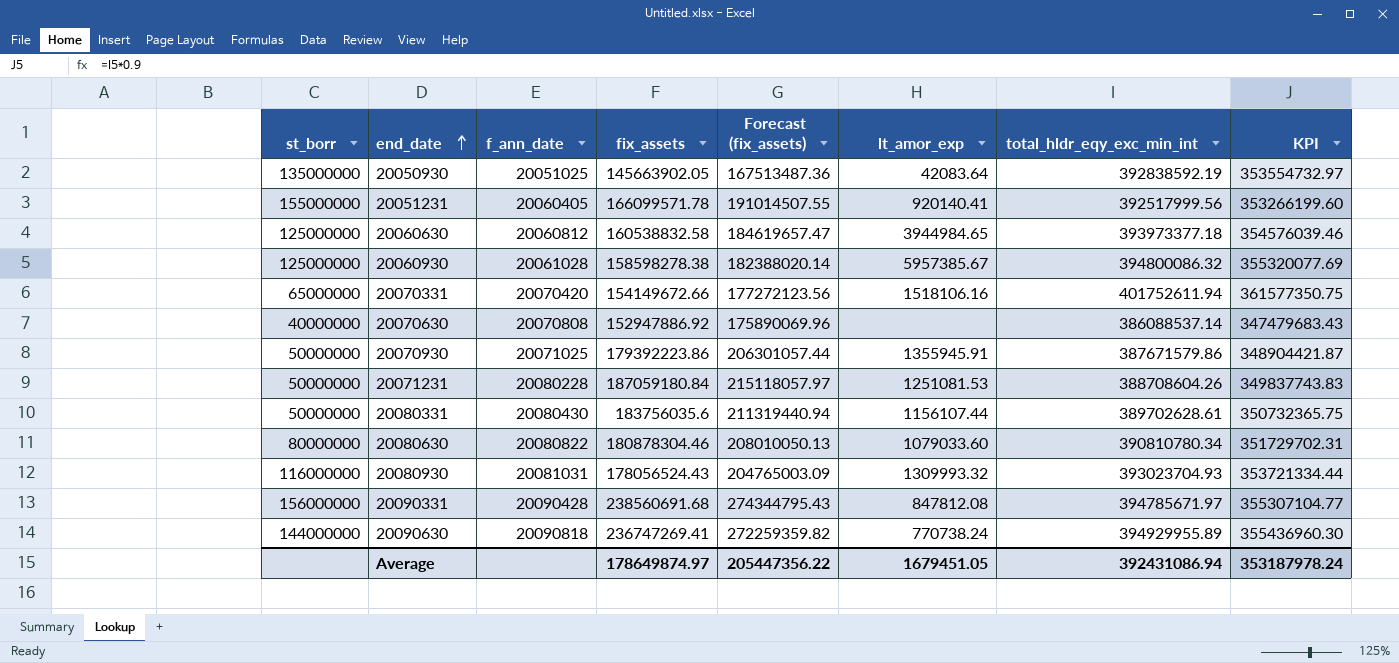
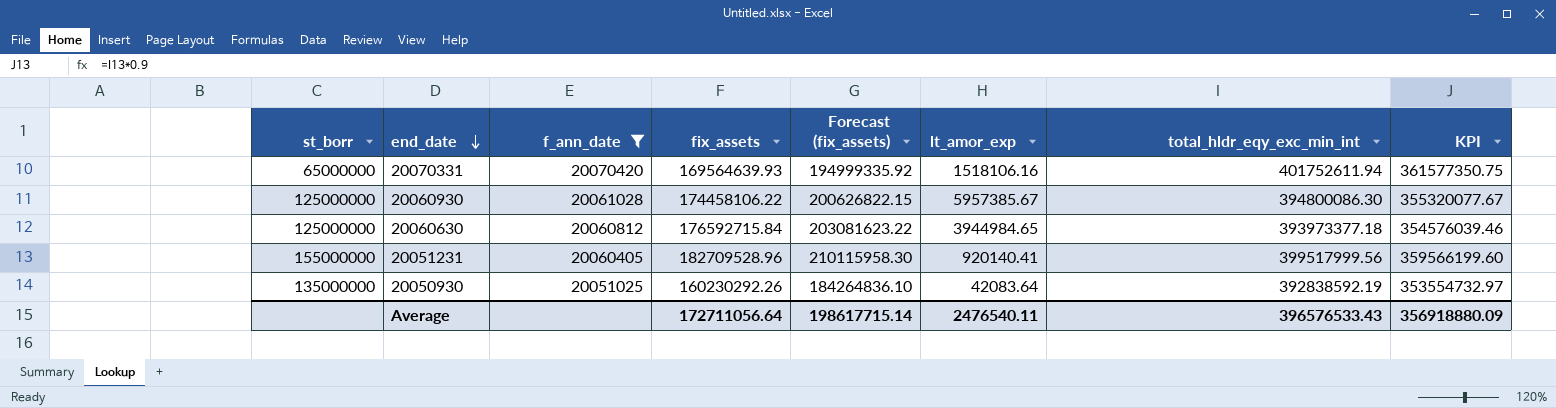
filter: none -> f_ann_date <= 20070420
row order: end_date ascending -> end_date descending
20070331 | fix_assets: 154149672.66 -> 169564639.93
20070331 | Forecast (fix_assets): 177272123.56 -> 194999335.92
20060930 | fix_assets: 158598278.38 -> 174458106.22
20060930 | Forecast (fix_assets): 182388020.14 -> 200626822.15
20060930 | total_hldr_eqy_exc_min_int: 394800086.32 -> 394800086.30
20060930 | KPI: 355320077.69 -> 355320077.67
20060630 | fix_assets: 160538832.58 -> 176592715.84
20060630 | Forecast (fix_assets): 184619657.47 -> 203081623.22
20051231 | fix_assets: 166099571.78 -> 182709528.96
20051231 | Forecast (fix_assets): 191014507.55 -> 210115958.30
20051231 | total_hldr_eqy_exc_min_int: 392517999.56 -> 399517999.56
20051231 | KPI: 353266199.60 -> 359566199.60
20050930 | fix_assets: 145663902.05 -> 160230292.26
20050930 | Forecast (fix_assets): 167513487.36 -> 184264836.10
Average | fix_assets: 178649874.97 -> 172711056.64
Average | Forecast (fix_assets): 205447356.22 -> 198617715.14
Average | lt_amor_exp: 1679451.05 -> 2476540.11
Average | total_hldr_eqy_exc_min_int: 392431086.94 -> 396576533.43
Average | KPI: 353187978.24 -> 356918880.09

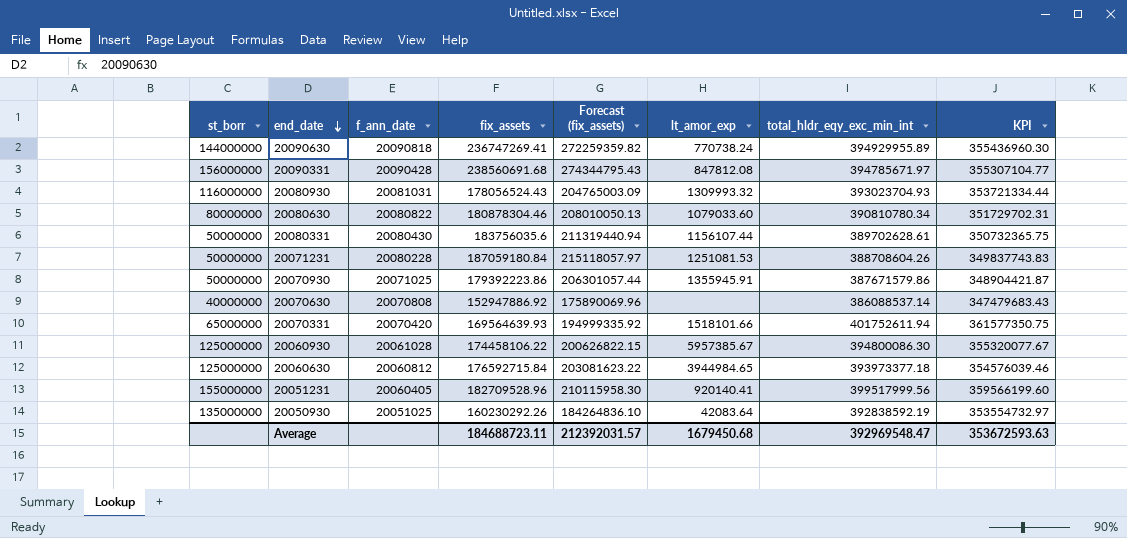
filter: f_ann_date <= 20070420 -> none
20070331 | lt_amor_exp: 1518106.16 -> 1518101.66
Average | fix_assets: 172711056.64 -> 184688723.11
Average | Forecast (fix_assets): 198617715.14 -> 212392031.57
Average | lt_amor_exp: 2476540.11 -> 1679450.68
Average | total_hldr_eqy_exc_min_int: 396576533.43 -> 392969548.47
Average | KPI: 356918880.09 -> 353672593.63

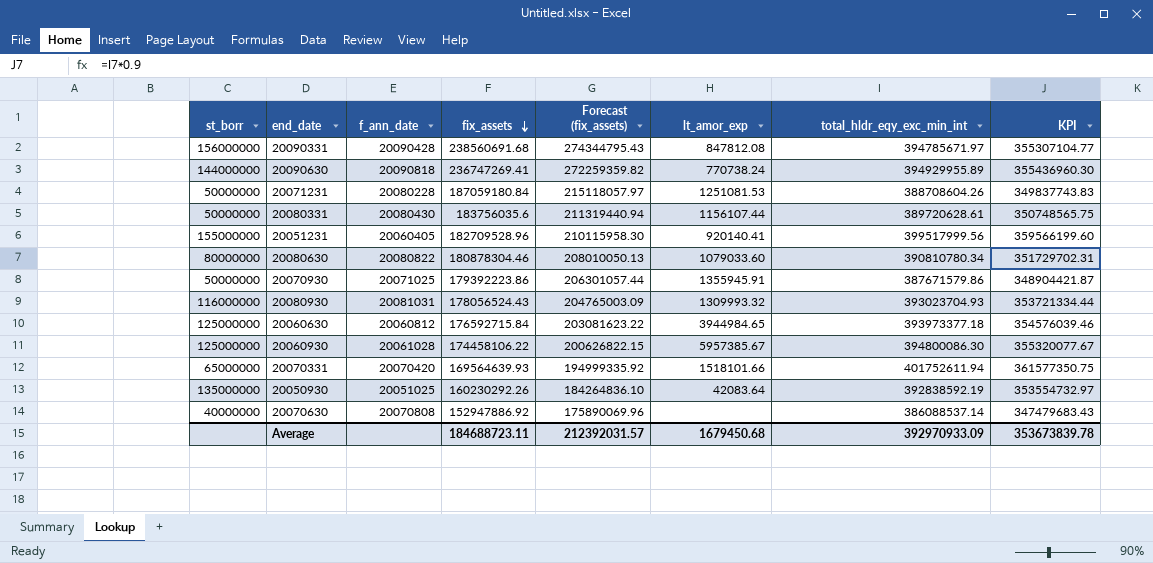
row order: end_date descending -> fix_assets descending
20080331 | total_hldr_eqy_exc_min_int: 389702628.61 -> 389720628.61
20080331 | KPI: 350732365.75 -> 350748565.75
Average | total_hldr_eqy_exc_min_int: 392969548.47 -> 392970933.09
Average | KPI: 353672593.63 -> 353673839.78

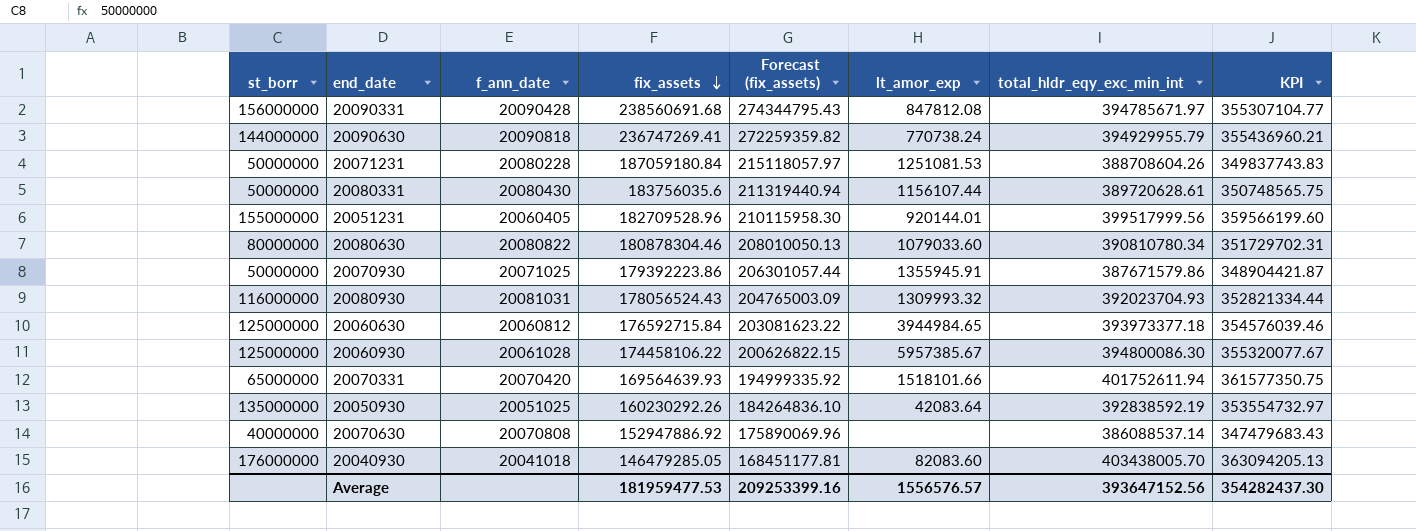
20090630 | total_hldr_eqy_exc_min_int: 394929955.89 -> 394929955.79
20090630 | KPI: 355436960.30 -> 355436960.21
20051231 | lt_amor_exp: 920140.41 -> 920144.01
20080930 | total_hldr_eqy_exc_min_int: 393023704.93 -> 392023704.93
20080930 | KPI: 353721334.44 -> 352821334.44
row 20040930: none -> 176000000 | 20041018 | 146479285.05 | 168451177.81 | 82083.60 | 403438005.70 | 363094205.13
Average | fix_assets: 184688723.11 -> 181959477.53
Average | Forecast (fix_assets): 212392031.57 -> 209253399.16
Average | lt_amor_exp: 1679450.68 -> 1556576.57
Average | total_hldr_eqy_exc_min_int: 392970933.09 -> 393647152.56
Average | KPI: 353673839.78 -> 354282437.30

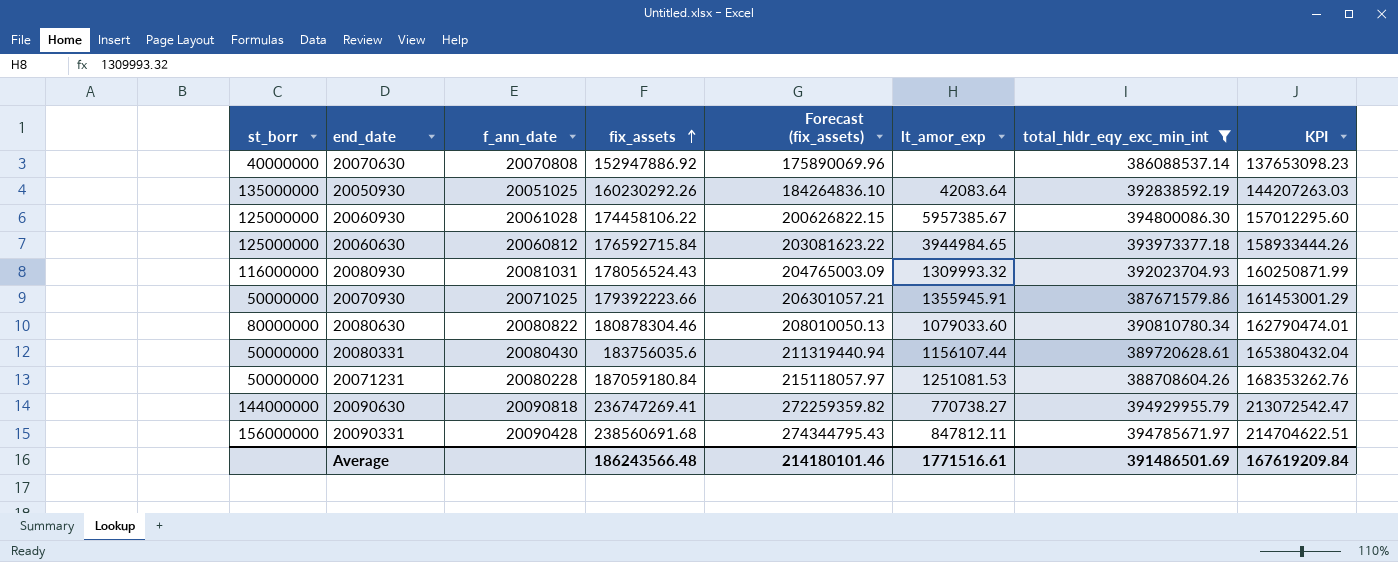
filter: none -> total_hldr_eqy_exc_min_int <= 394929955.79
row order: fix_assets descending -> fix_assets ascending
column KPI | formula: [total_hldr_eqy_exc_min_int] * 0.9 -> [fix_assets] * 0.9
20070930 | fix_assets: 179392223.86 -> 179392223.66
20070930 | Forecast (fix_assets): 206301057.44 -> 206301057.21
20090630 | lt_amor_exp: 770738.24 -> 770738.27
20090331 | lt_amor_exp: 847812.08 -> 847812.11
Average | fix_assets: 181959477.53 -> 186243566.48
Average | Forecast (fix_assets): 209253399.16 -> 214180101.46
Average | lt_amor_exp: 1556576.57 -> 1771516.61
Average | total_hldr_eqy_exc_min_int: 393647152.56 -> 391486501.69
Average | KPI: 354282437.30 -> 167619209.84

